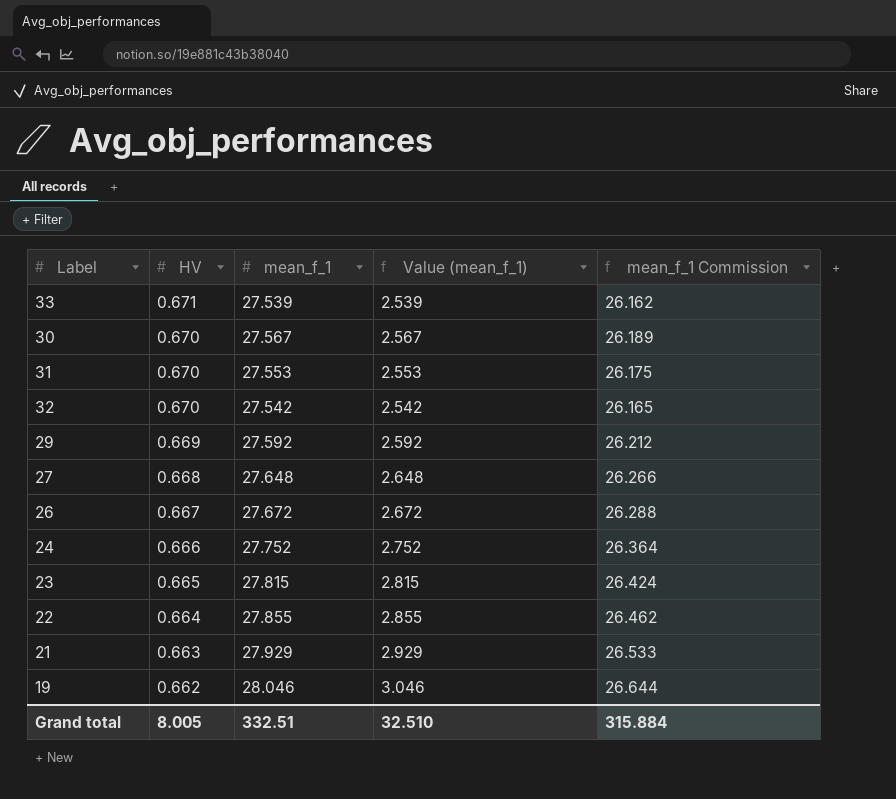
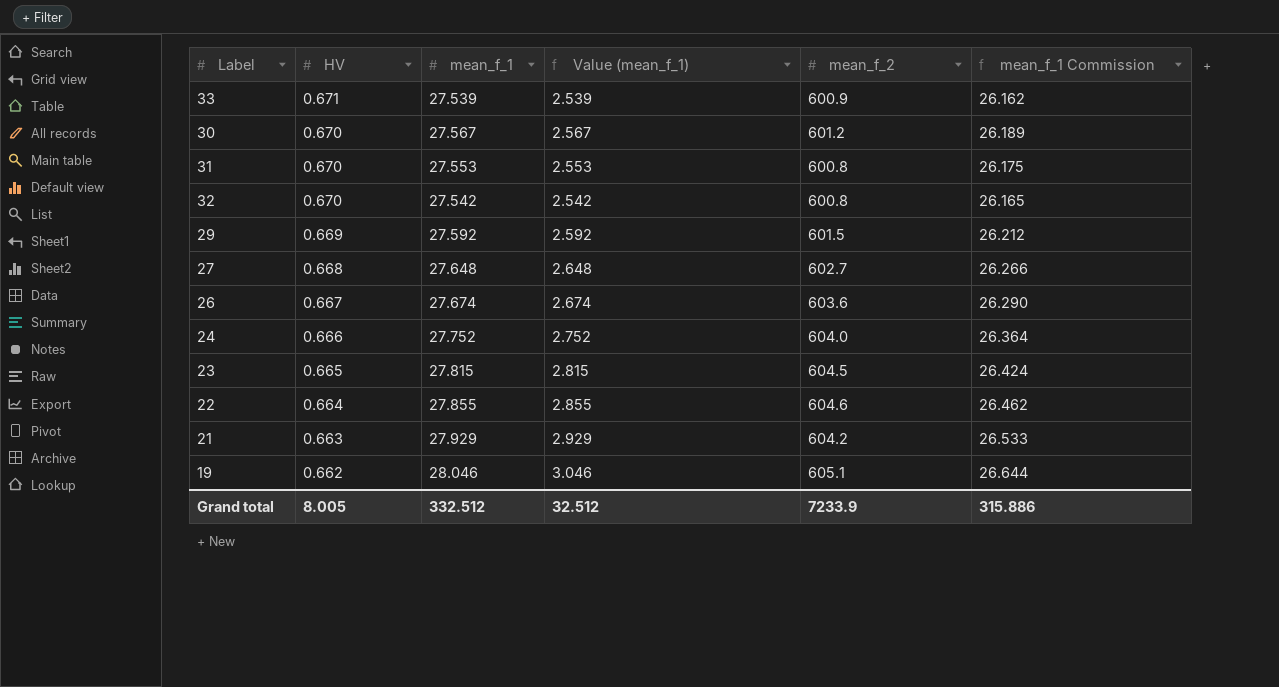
column mean_f_2 | position: none -> 5
26 | mean_f_1: 27.672 -> 27.674
26 | Value (mean_f_1): 2.672 -> 2.674
26 | mean_f_1 Commission: 26.288 -> 26.290
Grand total | mean_f_1: 332.51 -> 332.512
Grand total | Value (mean_f_1): 32.510 -> 32.512
Grand total | mean_f_1 Commission: 315.884 -> 315.886

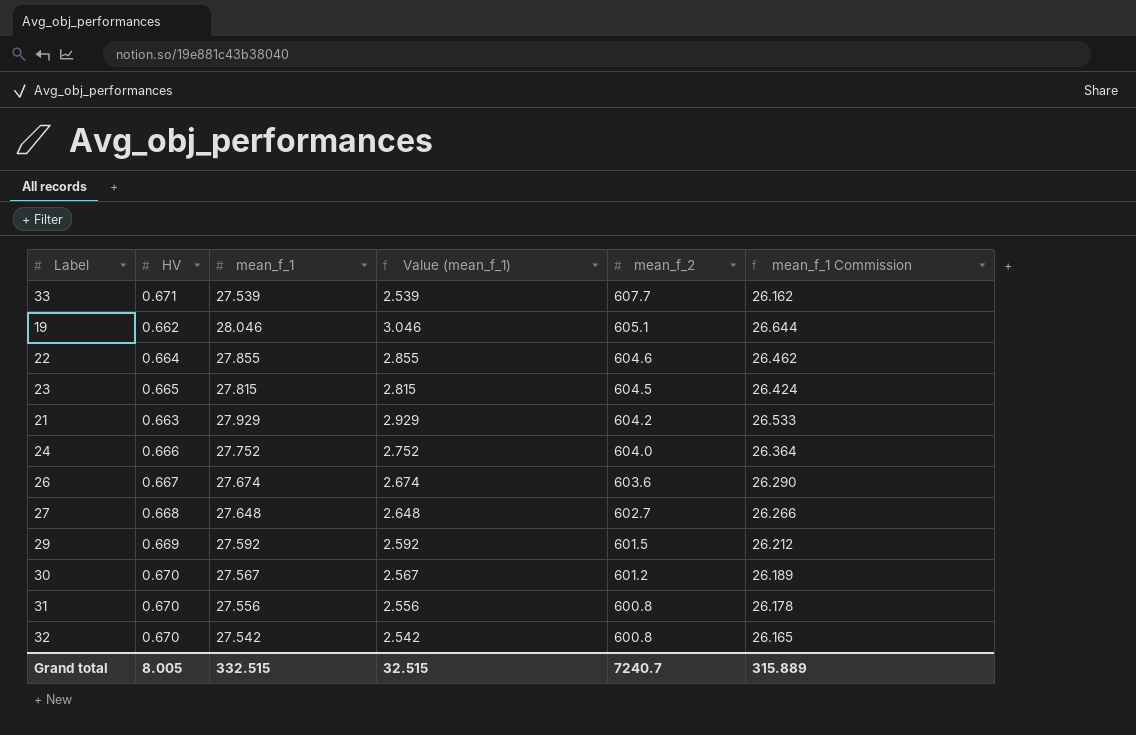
row order: HV descending -> mean_f_2 descending
33 | mean_f_2: 600.9 -> 607.7
31 | mean_f_1: 27.553 -> 27.556
31 | Value (mean_f_1): 2.553 -> 2.556
31 | mean_f_1 Commission: 26.175 -> 26.178
Grand total | mean_f_1: 332.512 -> 332.515
Grand total | Value (mean_f_1): 32.512 -> 32.515
Grand total | mean_f_2: 7233.9 -> 7240.7
Grand total | mean_f_1 Commission: 315.886 -> 315.889

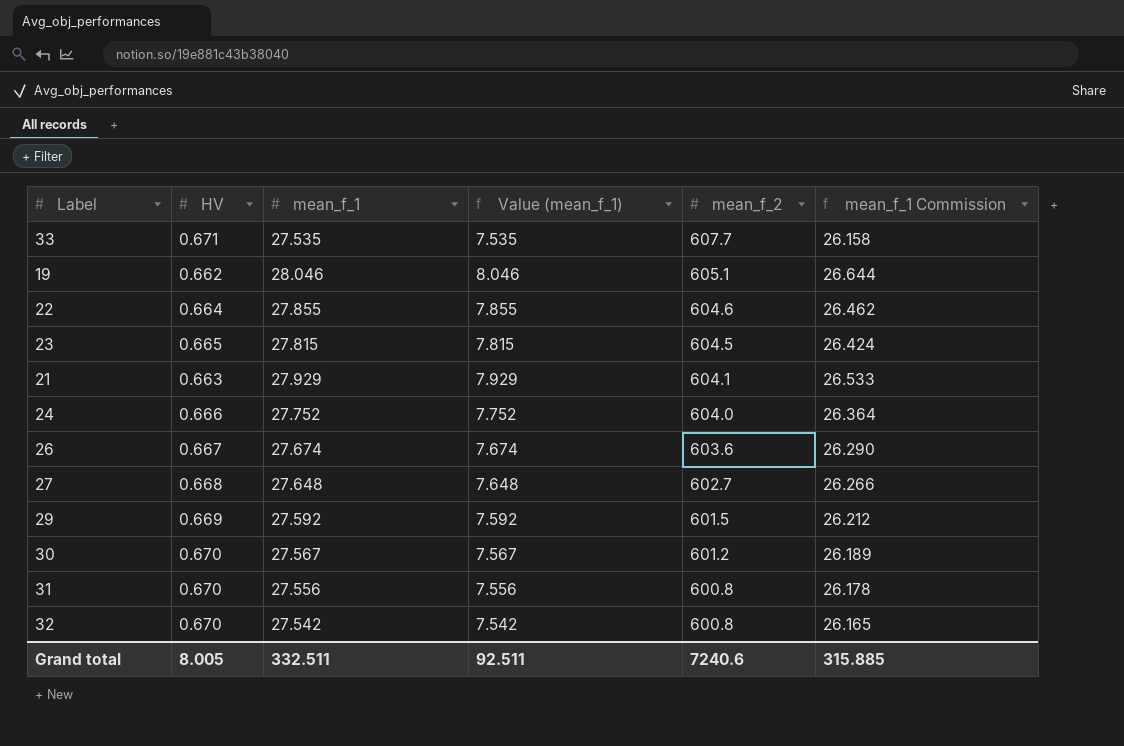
column Value (mean_f_1) | formula: [mean_f_1] - 25 -> [mean_f_1] - 20
33 | mean_f_1: 27.539 -> 27.535
33 | mean_f_1 Commission: 26.162 -> 26.158
21 | mean_f_2: 604.2 -> 604.1
Grand total | mean_f_1: 332.515 -> 332.511
Grand total | Value (mean_f_1): 32.515 -> 92.511
Grand total | mean_f_2: 7240.7 -> 7240.6
Grand total | mean_f_1 Commission: 315.889 -> 315.885

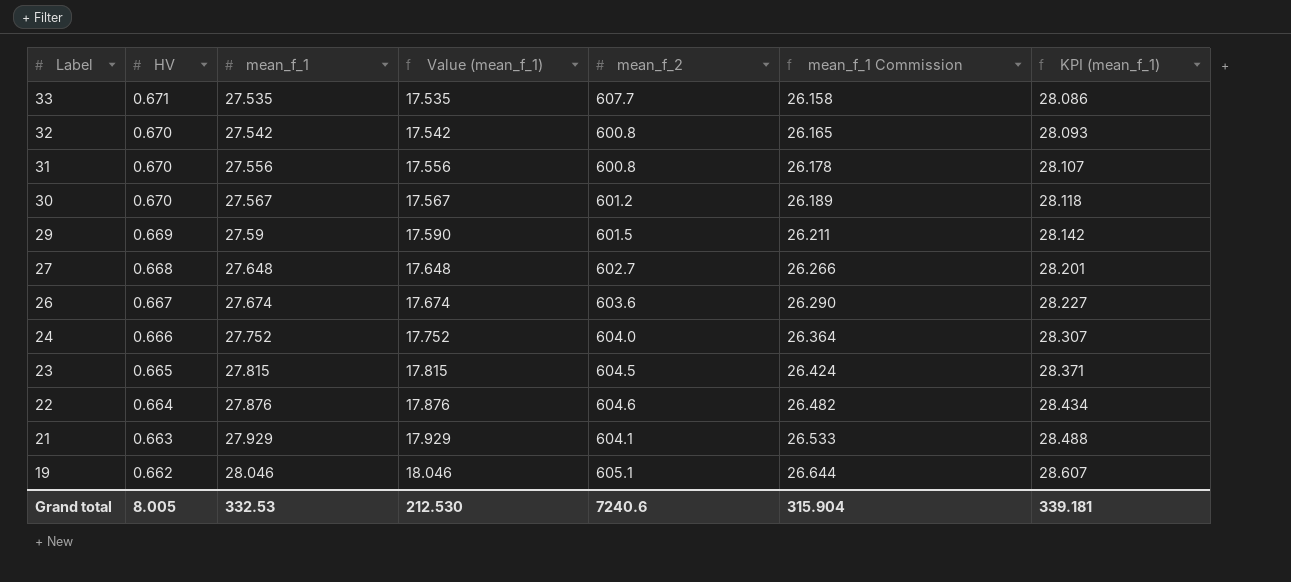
row order: mean_f_2 descending -> Label descending
column Value (mean_f_1) | formula: [mean_f_1] - 20 -> [mean_f_1] - 10
column KPI (mean_f_1) | formula: none -> [mean_f_1] * 1.02
29 | mean_f_1: 27.592 -> 27.59
29 | mean_f_1 Commission: 26.212 -> 26.211
22 | mean_f_1: 27.855 -> 27.876
22 | mean_f_1 Commission: 26.462 -> 26.482
Grand total | mean_f_1: 332.511 -> 332.53
Grand total | Value (mean_f_1): 92.511 -> 212.530
Grand total | mean_f_1 Commission: 315.885 -> 315.904

